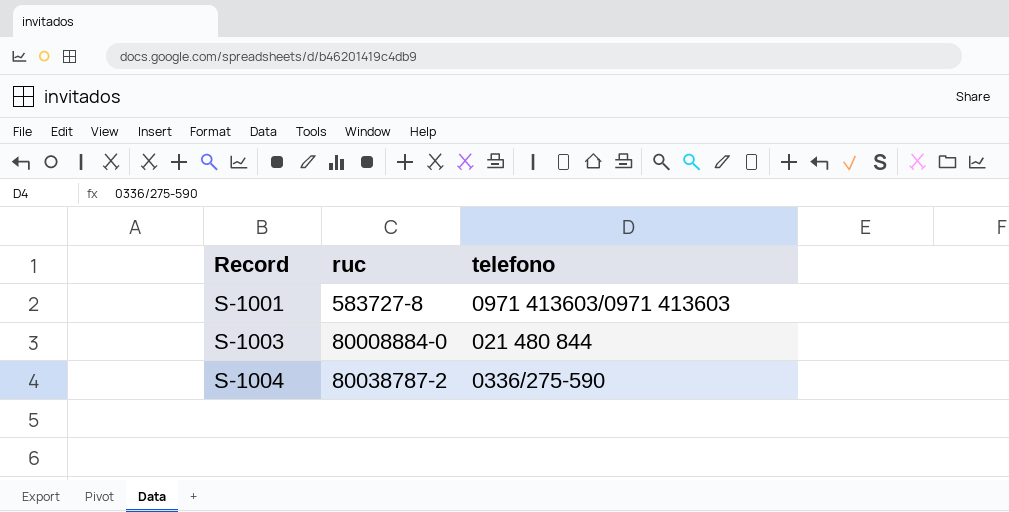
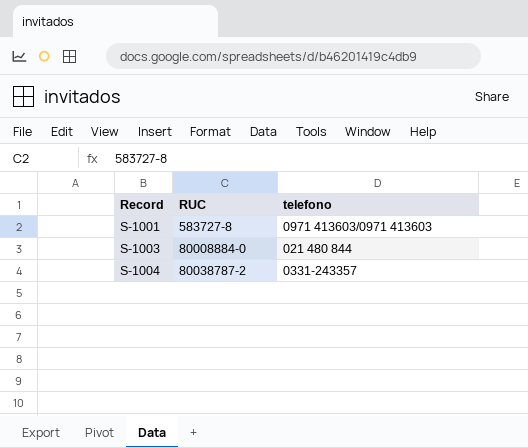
column name: ruc -> RUC
S-1004 | telefono: 0336/275-590 -> 0331-243357

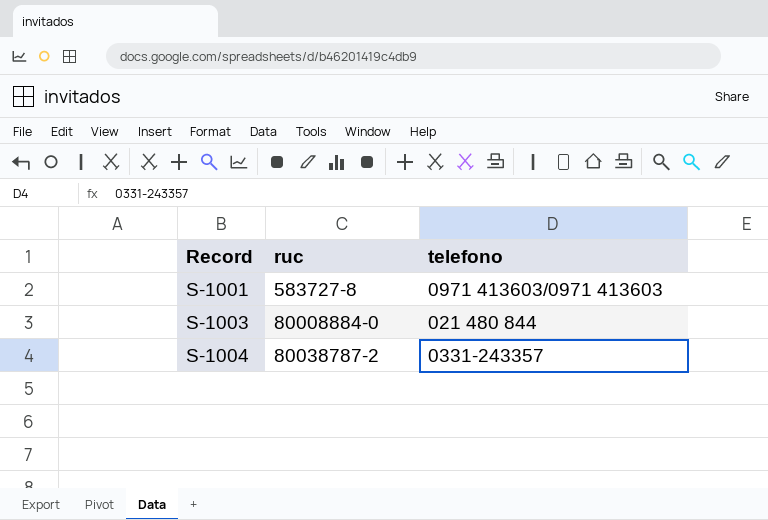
column name: RUC -> ruc

